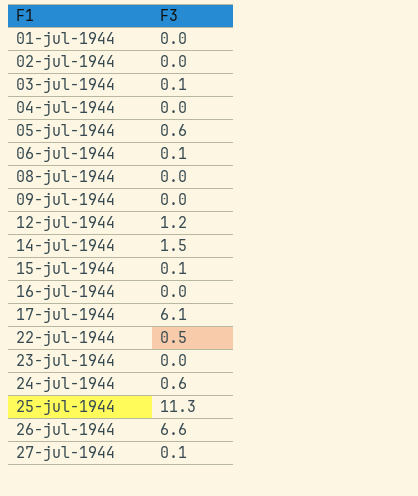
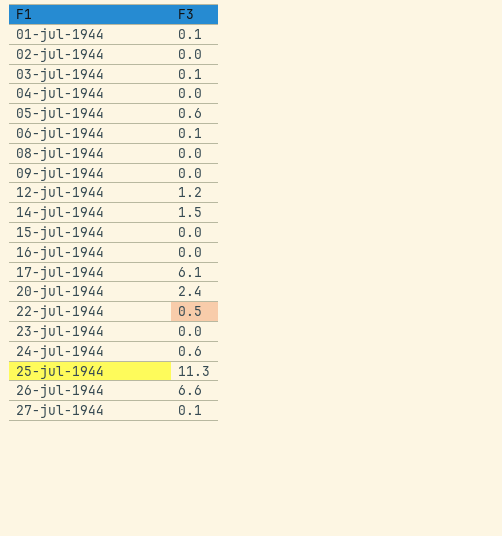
01-jul-1944 | F3: 0.0 -> 0.1
15-jul-1944 | F3: 0.1 -> 0.0
row 20-jul-1944: none -> 2.4

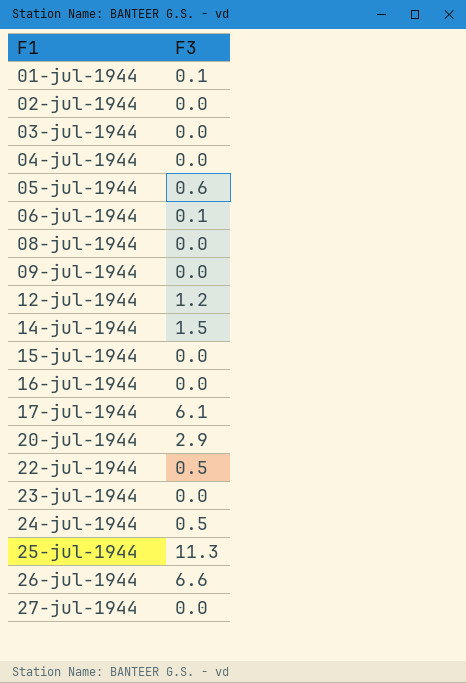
03-jul-1944 | F3: 0.1 -> 0.0
20-jul-1944 | F3: 2.4 -> 2.9
24-jul-1944 | F3: 0.6 -> 0.5
27-jul-1944 | F3: 0.1 -> 0.0

